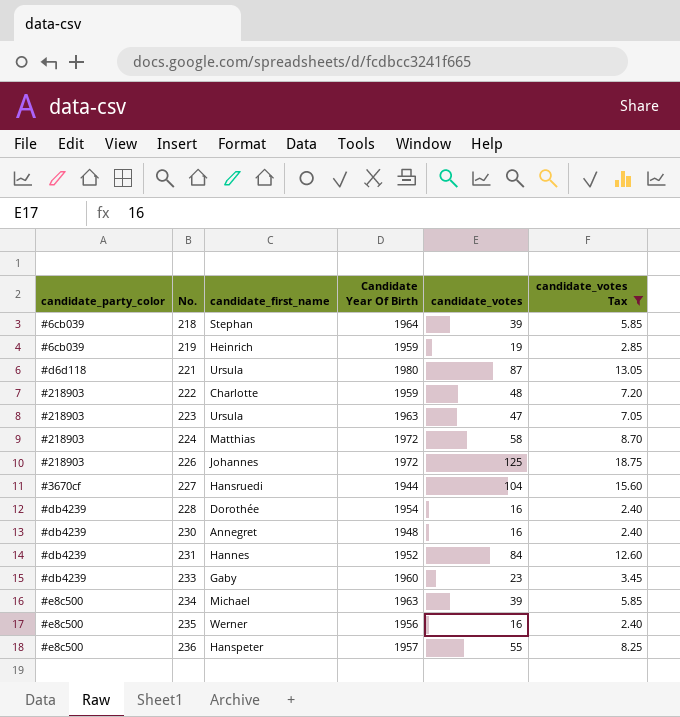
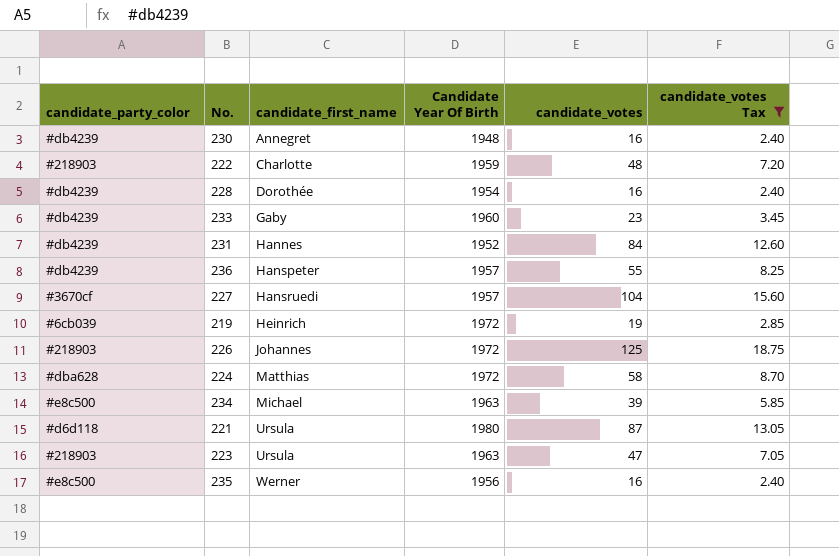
row order: No. ascending -> candidate_first_name ascending
row 218: #6cb039 | Stephan | 1964 | 39 | 5.85 -> none
236 | candidate_party_color: #e8c500 -> #db4239
227 | Candidate Year Of Birth: 1944 -> 1957
219 | Candidate Year Of Birth: 1959 -> 1972
224 | candidate_party_color: #218903 -> #dba628

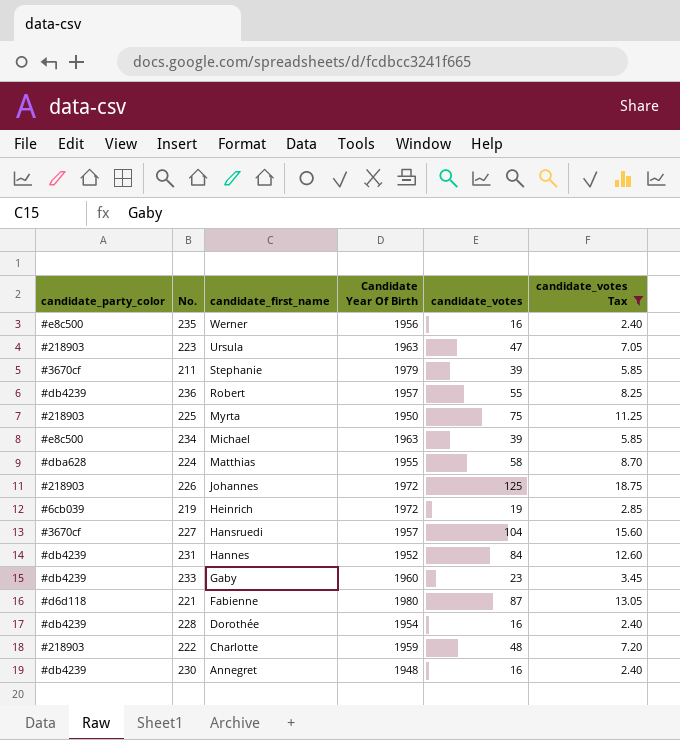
row order: candidate_first_name ascending -> candidate_first_name descending
row 211: none -> #3670cf | Stephanie | 1979 | 39 | 5.85
236 | candidate_first_name: Hanspeter -> Robert
row 225: none -> #218903 | Myrta | 1950 | 75 | 11.25
224 | Candidate Year Of Birth: 1972 -> 1955
221 | candidate_first_name: Ursula -> Fabienne

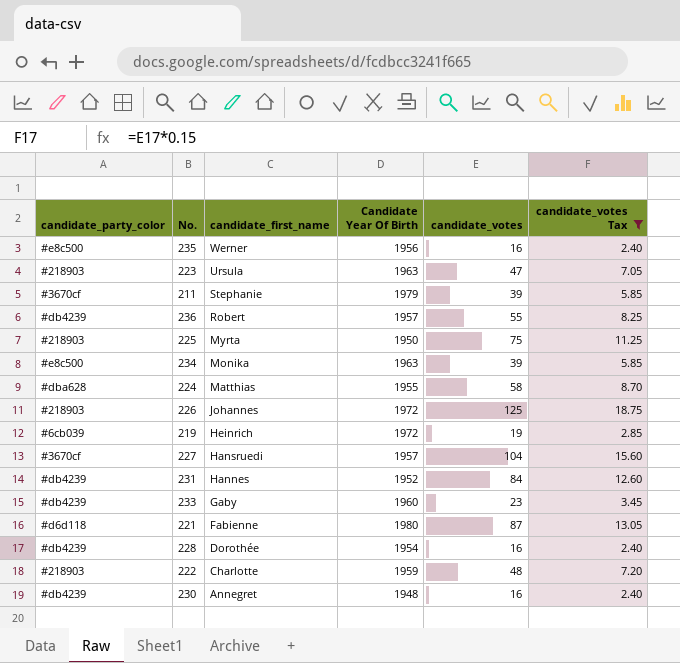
234 | candidate_first_name: Michael -> Monika

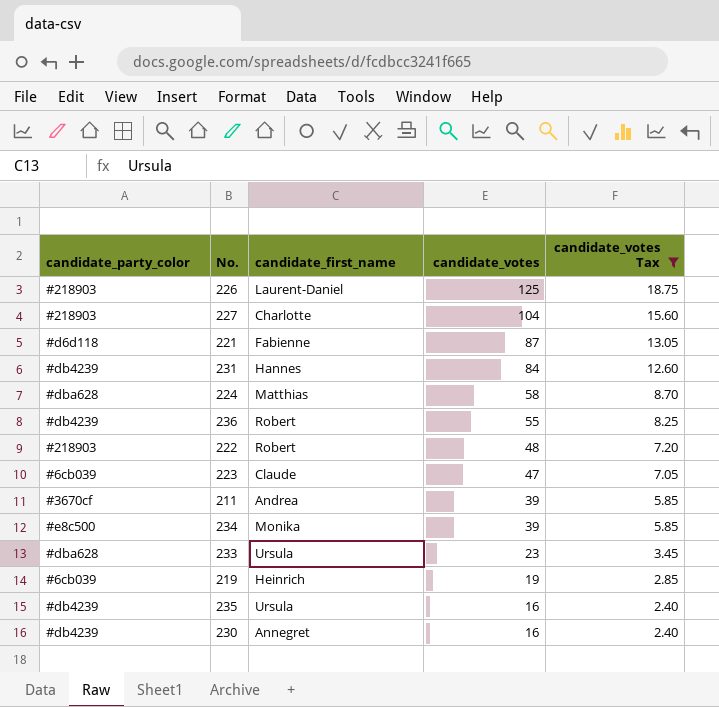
row order: candidate_first_name descending -> candidate_votes descending
column Candidate Year Of Birth | position: 4 -> none
row 225: #218903 | Myrta | 1950 | 75 | 11.25 -> none
row 228: #db4239 | Dorothée | 1954 | 16 | 2.40 -> none
226 | candidate_first_name: Johannes -> Laurent-Daniel
227 | candidate_party_color: #3670cf -> #218903
227 | candidate_first_name: Hansruedi -> Charlotte
222 | candidate_first_name: Charlotte -> Robert
223 | candidate_party_color: #218903 -> #6cb039
223 | candidate_first_name: Ursula -> Claude
211 | candidate_first_name: Stephanie -> Andrea
233 | candidate_party_color: #db4239 -> #dba628
233 | candidate_first_name: Gaby -> Ursula
235 | candidate_party_color: #e8c500 -> #db4239
235 | candidate_first_name: Werner -> Ursula

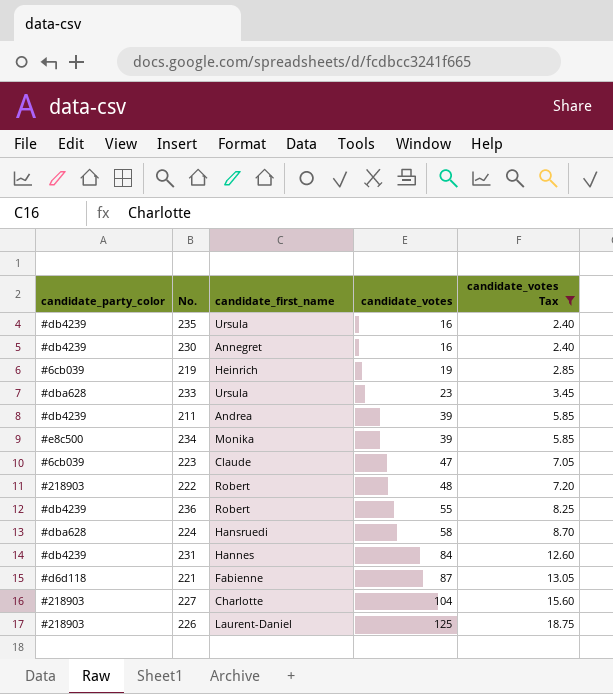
row order: candidate_votes descending -> candidate_votes ascending
211 | candidate_party_color: #3670cf -> #db4239
224 | candidate_first_name: Matthias -> Hansruedi

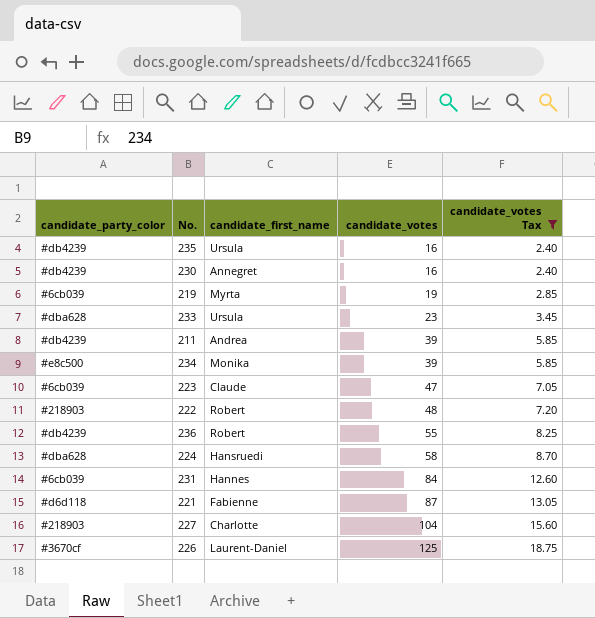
219 | candidate_first_name: Heinrich -> Myrta
231 | candidate_party_color: #db4239 -> #6cb039
226 | candidate_party_color: #218903 -> #3670cf

